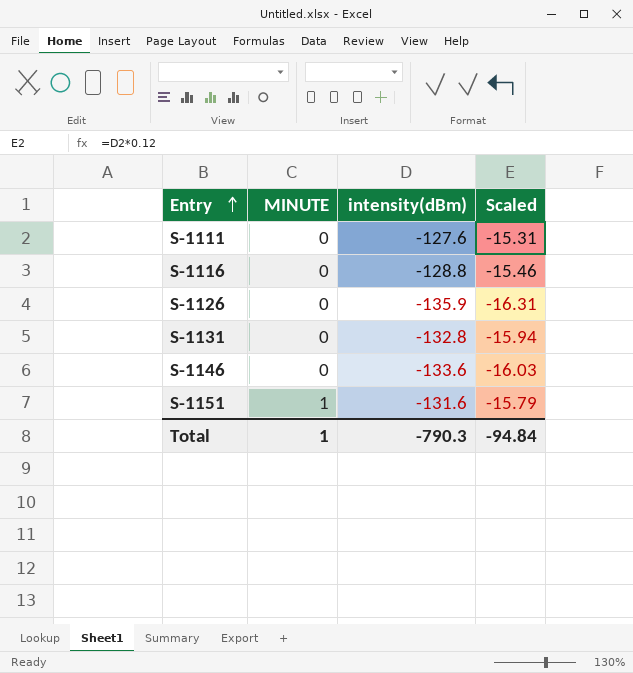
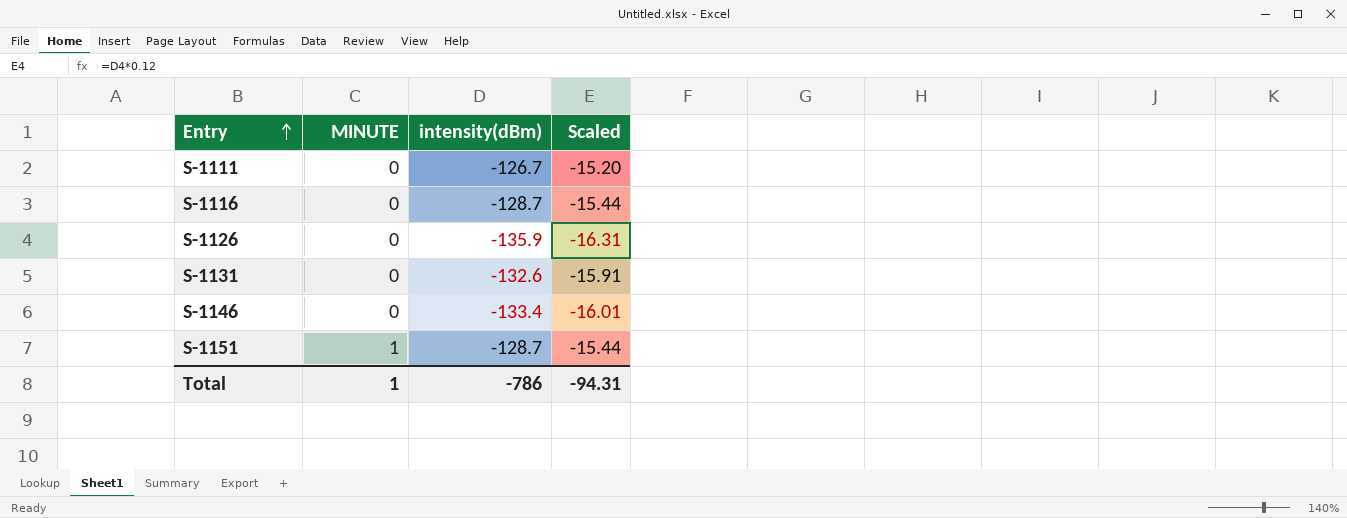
S-1111 | intensity(dBm): -127.6 -> -126.7
S-1111 | Scaled: -15.31 -> -15.20
S-1116 | intensity(dBm): -128.8 -> -128.7
S-1116 | Scaled: -15.46 -> -15.44
S-1131 | intensity(dBm): -132.8 -> -132.6
S-1131 | Scaled: -15.94 -> -15.91
S-1146 | intensity(dBm): -133.6 -> -133.4
S-1146 | Scaled: -16.03 -> -16.01
S-1151 | intensity(dBm): -131.6 -> -128.7
S-1151 | Scaled: -15.79 -> -15.44
Total | intensity(dBm): -790.3 -> -786
Total | Scaled: -94.84 -> -94.31

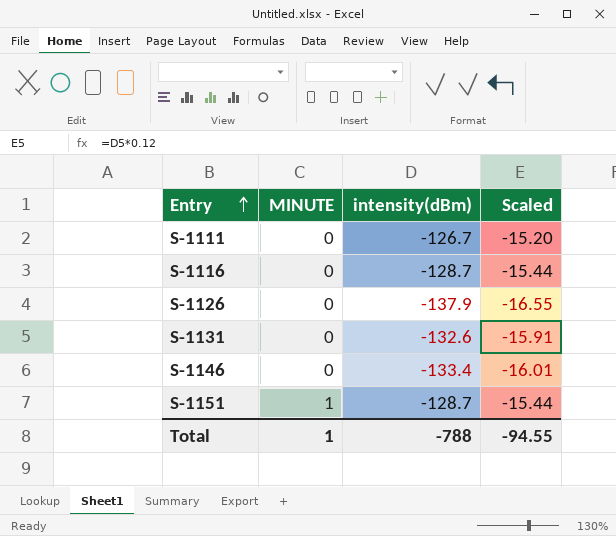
S-1126 | intensity(dBm): -135.9 -> -137.9
S-1126 | Scaled: -16.31 -> -16.55
Total | intensity(dBm): -786 -> -788
Total | Scaled: -94.31 -> -94.55

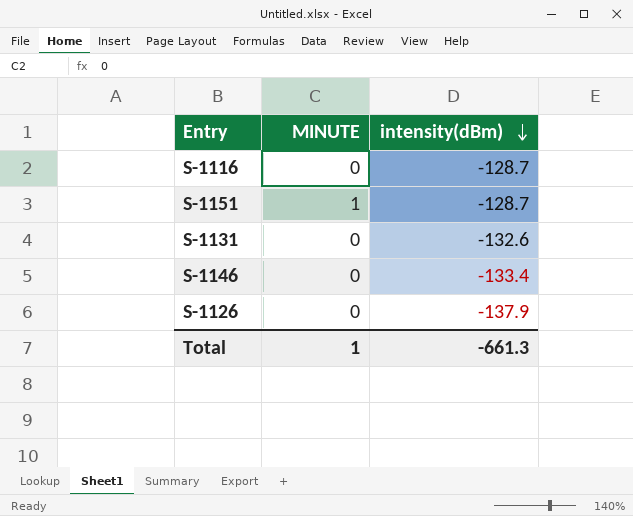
row order: Entry ascending -> intensity(dBm) descending
column Scaled | formula: [intensity(dBm)] * 0.12 -> none
row S-1111: 0 | -126.7 | -15.20 -> none
Total | intensity(dBm): -788 -> -661.3

